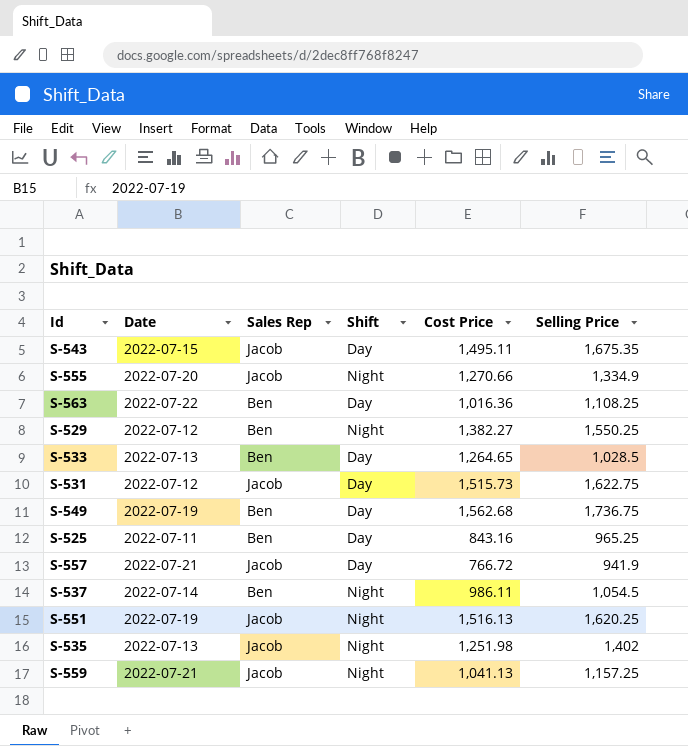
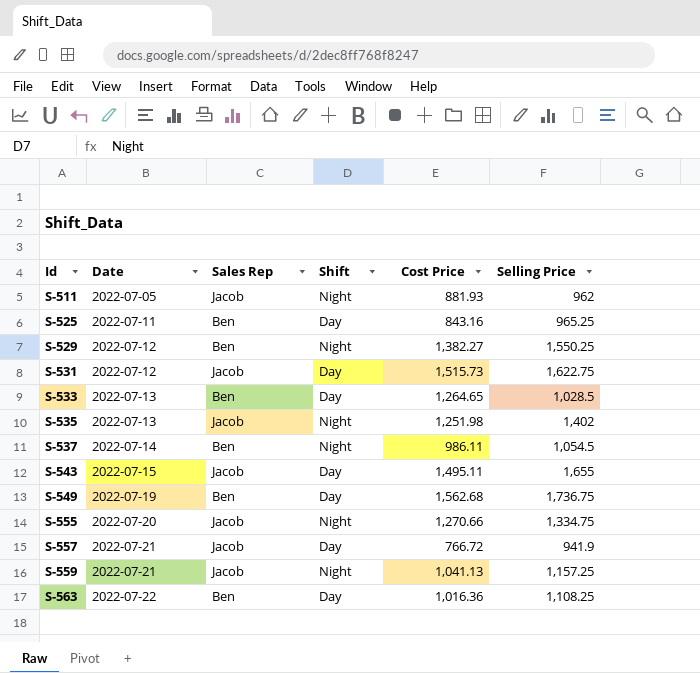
row order: none -> Id ascending
row S-551: 2022-07-19 | Jacob | Night | 1,516.13 | 1,620.25 -> none
row S-511: none -> 2022-07-05 | Jacob | Night | 881.93 | 962
S-543 | Selling Price: 1,675.35 -> 1,655
S-555 | Selling Price: 1,334.9 -> 1,334.75

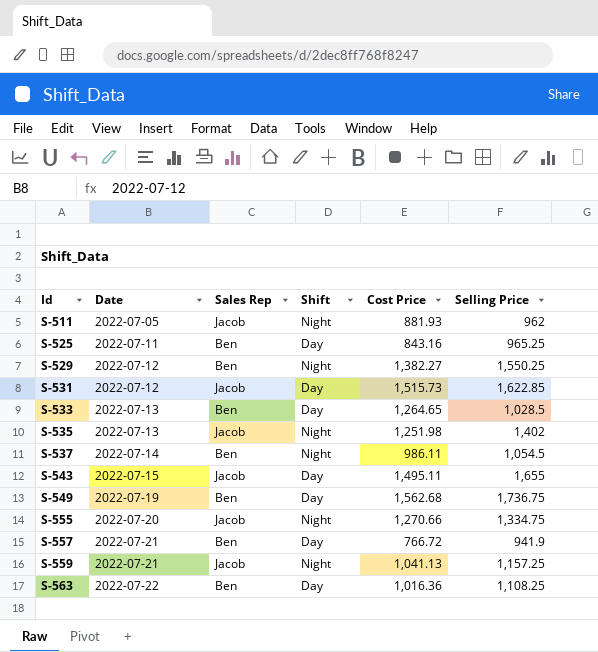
S-531 | Selling Price: 1,622.75 -> 1,622.85
S-557 | Sales Rep: Jacob -> Ben

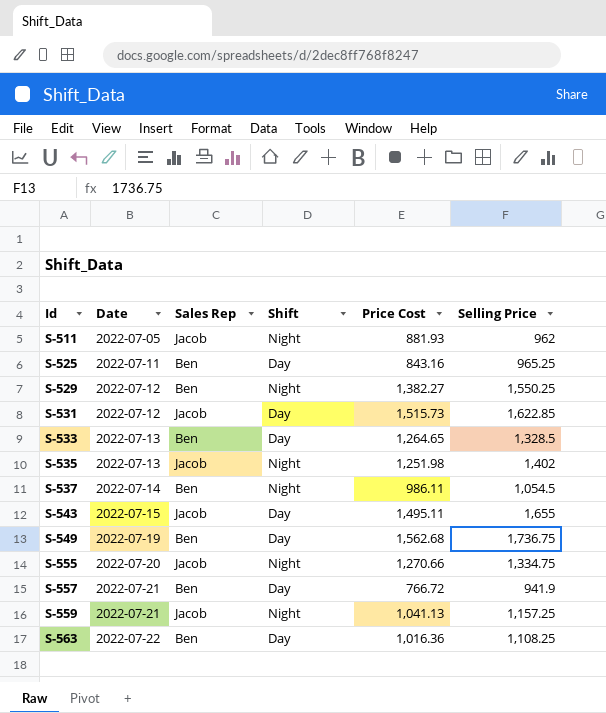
column name: Cost Price -> Price Cost
S-533 | Selling Price: 1,028.5 -> 1,328.5

